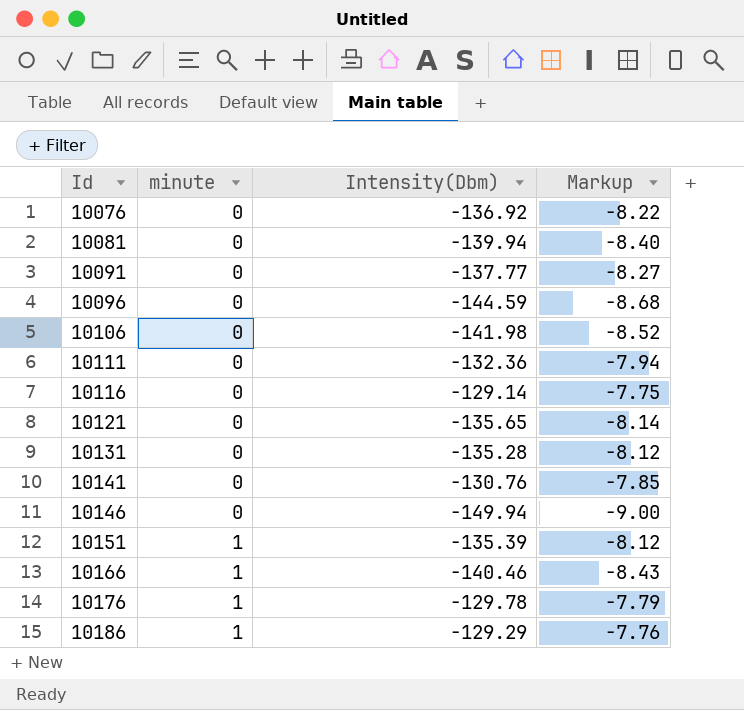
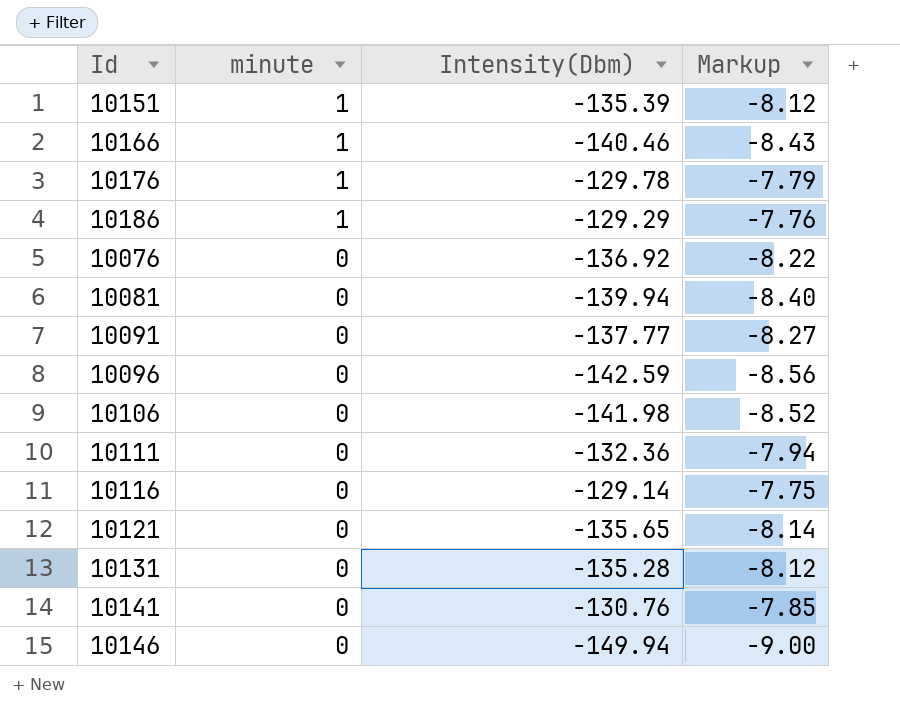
row order: Id ascending -> minute descending
10096 | Intensity(Dbm): -144.59 -> -142.59
10096 | Markup: -8.68 -> -8.56

